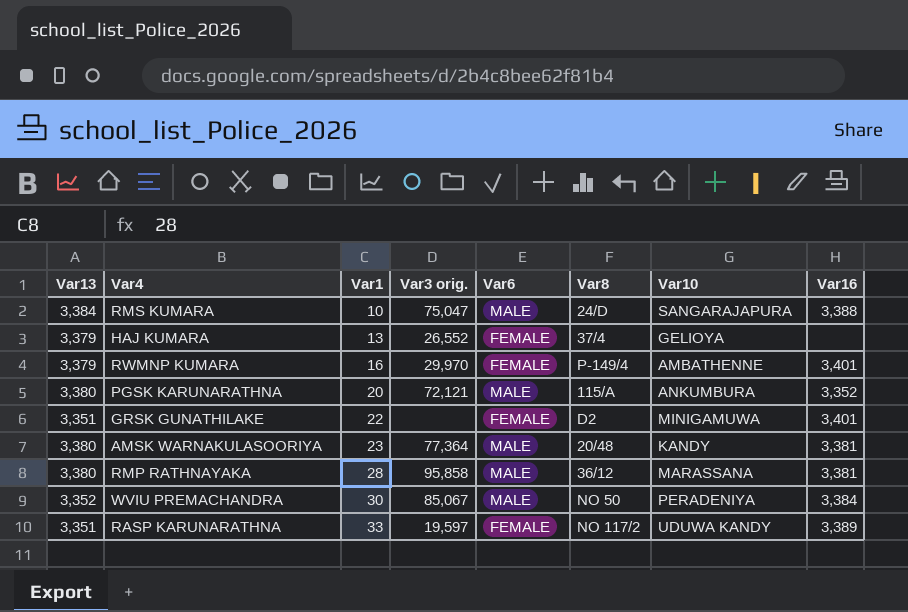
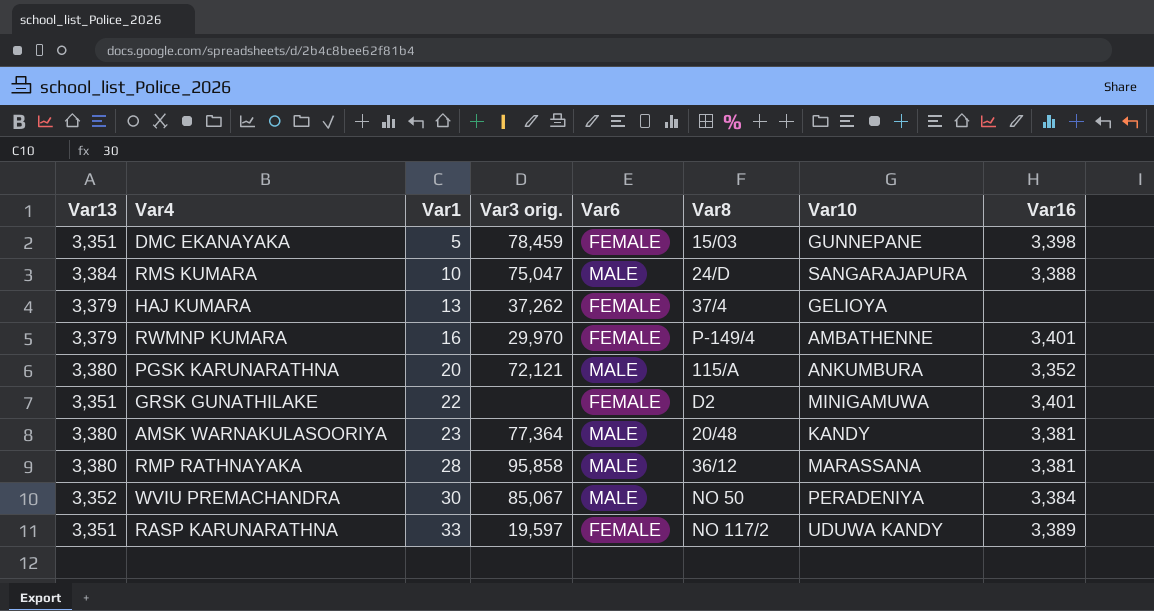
row DMC EKANAYAKA: none -> 3,351 | 5 | 78,459 | FEMALE | 15/03 | GUNNEPANE | 3,398
HAJ KUMARA | Var3 orig.: 26,552 -> 37,262

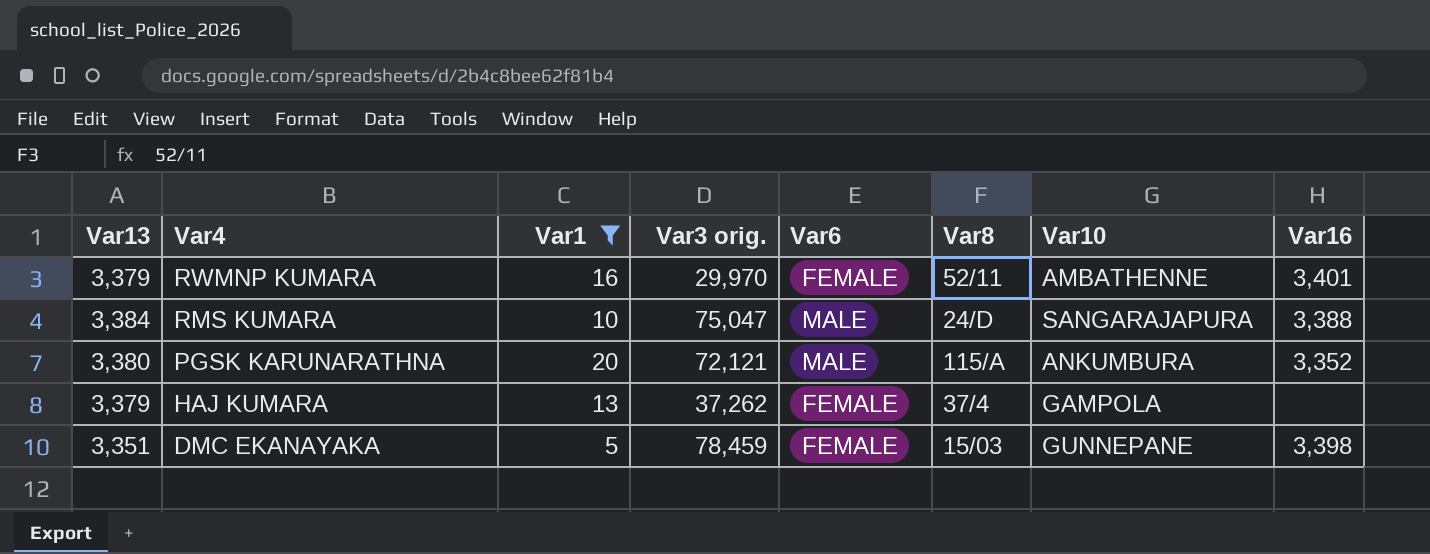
filter: none -> Var1 <= 20
row order: Var1 ascending -> Var4 descending
RWMNP KUMARA | Var8: P-149/4 -> 52/11
HAJ KUMARA | Var10: GELIOYA -> GAMPOLA

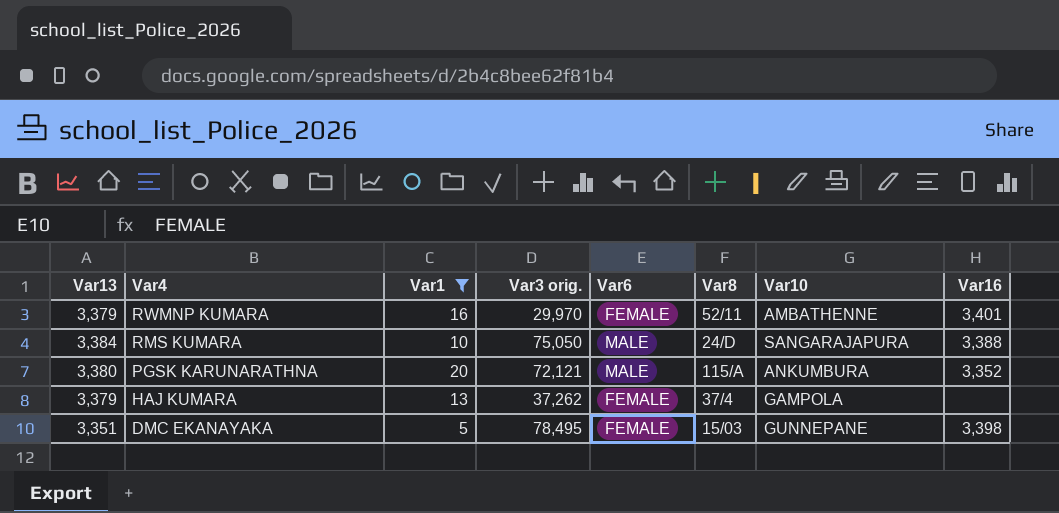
RMS KUMARA | Var3 orig.: 75,047 -> 75,050
DMC EKANAYAKA | Var3 orig.: 78,459 -> 78,495

